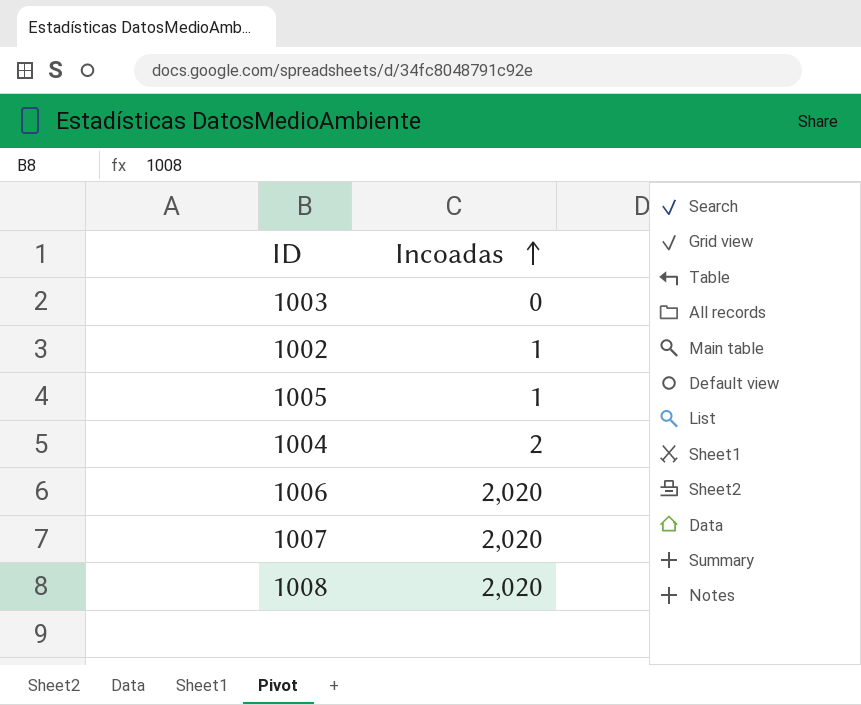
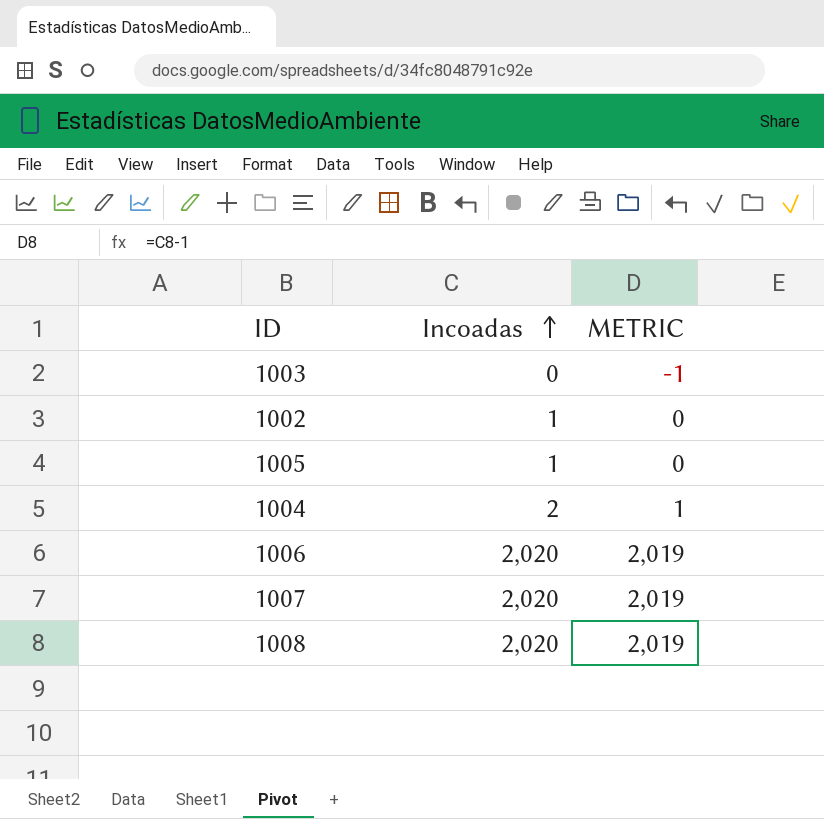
column METRIC | formula: none -> [Incoadas] - 1

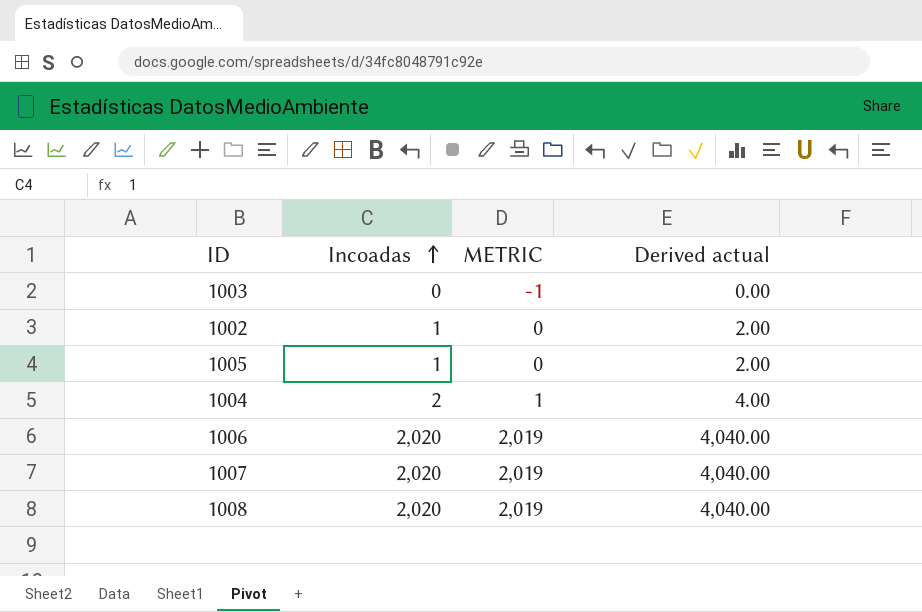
column Derived actual | formula: none -> [Incoadas] * 2

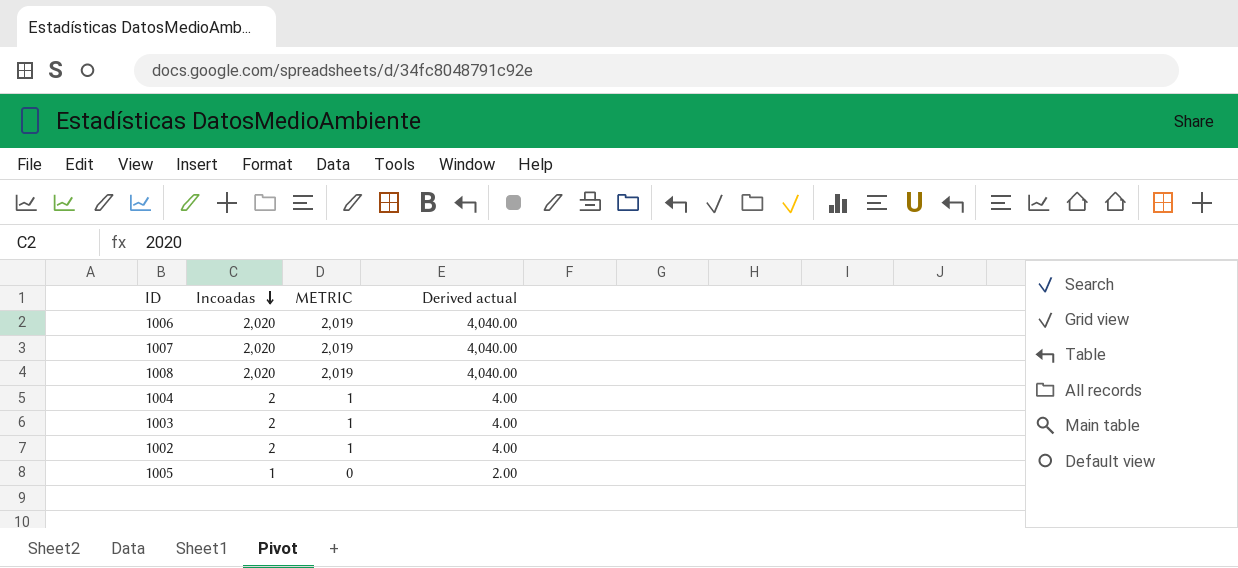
row order: Incoadas ascending -> Incoadas descending
1003 | Incoadas: 0 -> 2
1003 | METRIC: -1 -> 1
1003 | Derived actual: 0.00 -> 4.00
1002 | Incoadas: 1 -> 2
1002 | METRIC: 0 -> 1
1002 | Derived actual: 2.00 -> 4.00

